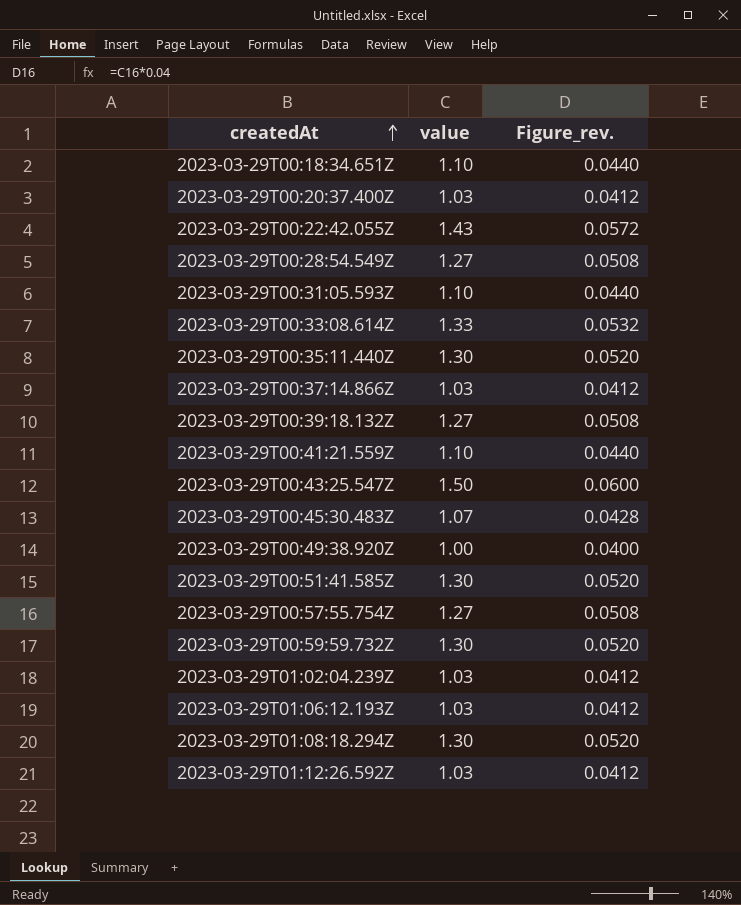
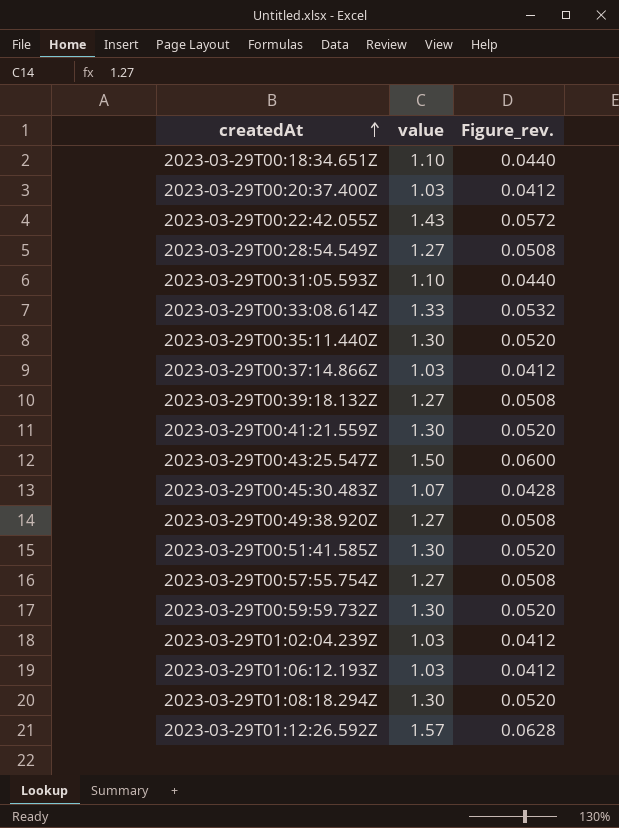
2023-03-29T00:41:21.559Z | value: 1.10 -> 1.30
2023-03-29T00:41:21.559Z | Figure_rev.: 0.0440 -> 0.0520
2023-03-29T00:49:38.920Z | value: 1.00 -> 1.27
2023-03-29T00:49:38.920Z | Figure_rev.: 0.0400 -> 0.0508
2023-03-29T01:12:26.592Z | value: 1.03 -> 1.57
2023-03-29T01:12:26.592Z | Figure_rev.: 0.0412 -> 0.0628

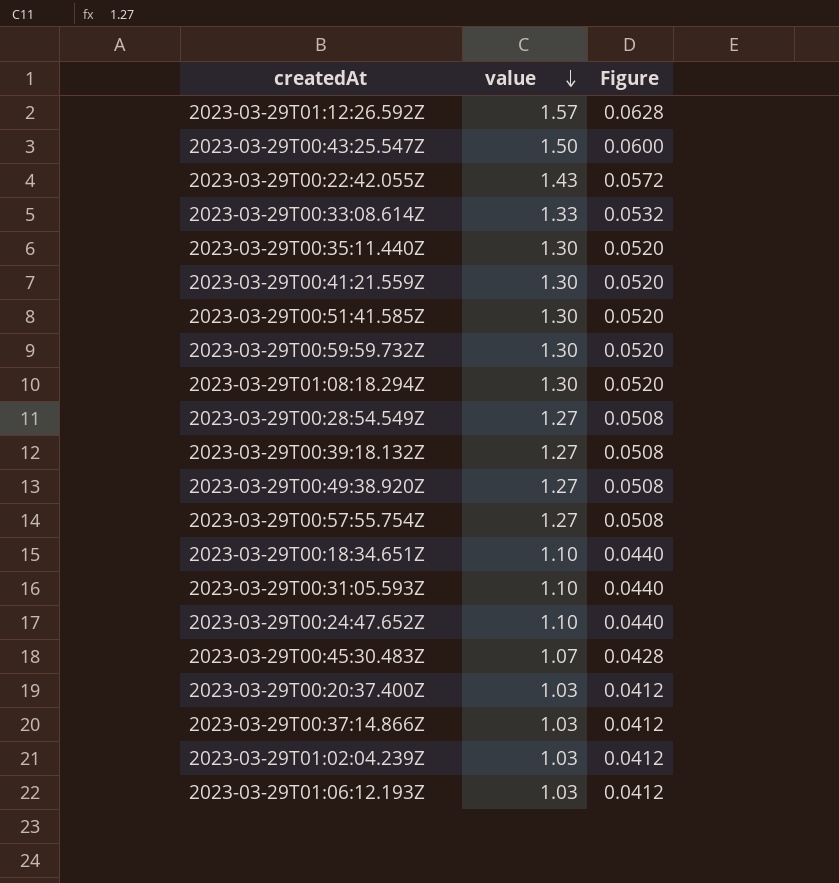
row order: createdAt ascending -> value descending
column name: Figure_rev. -> Figure
row 2023-03-29T00:24:47.652Z: none -> 1.10 | 0.0440

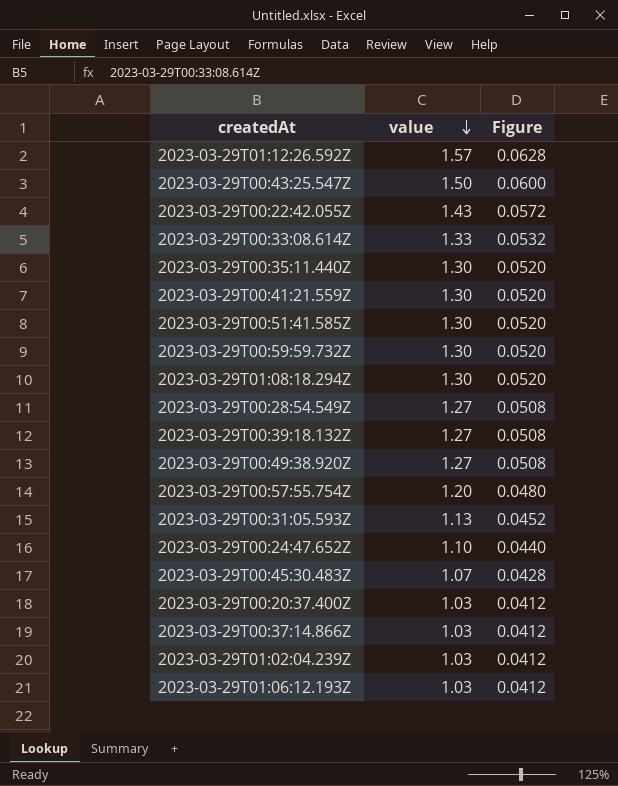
row 2023-03-29T00:18:34.651Z: 1.10 | 0.0440 -> none
2023-03-29T00:57:55.754Z | value: 1.27 -> 1.20
2023-03-29T00:57:55.754Z | Figure: 0.0508 -> 0.0480
2023-03-29T00:31:05.593Z | value: 1.10 -> 1.13
2023-03-29T00:31:05.593Z | Figure: 0.0440 -> 0.0452

